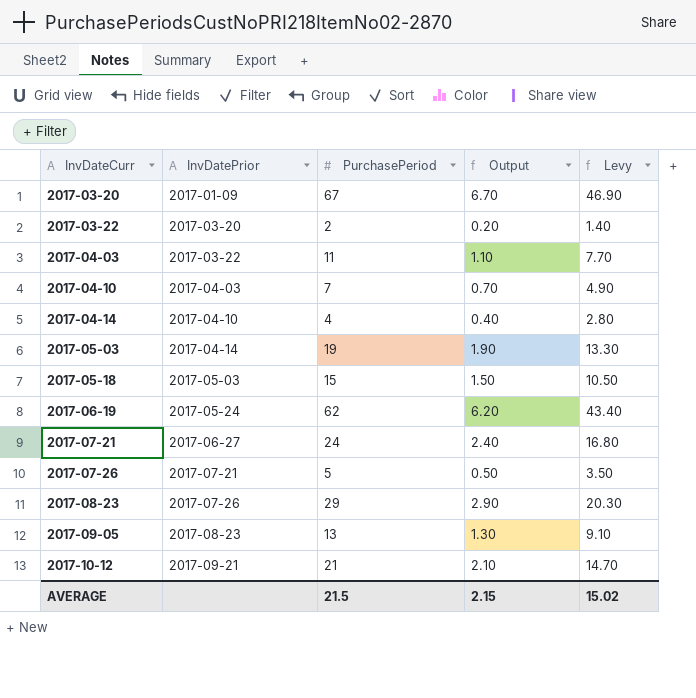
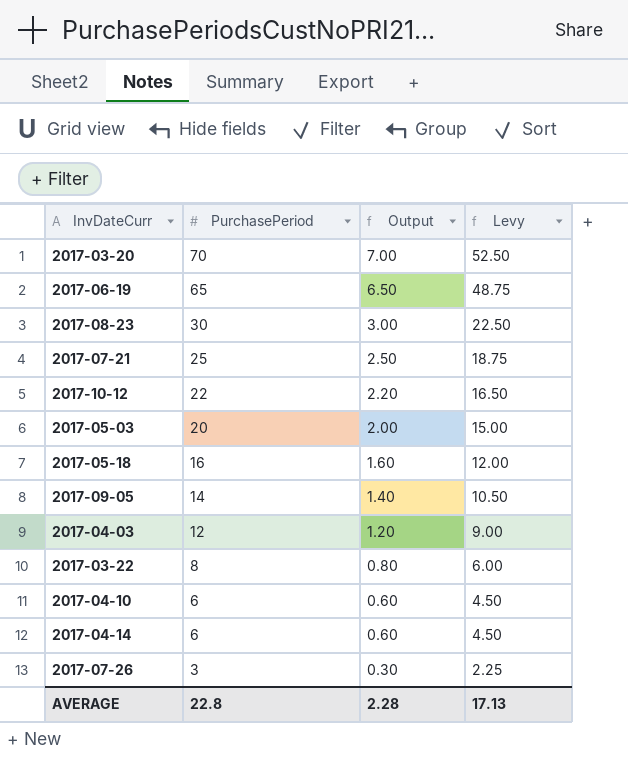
row order: InvDateCurr ascending -> PurchasePeriod descending
column InvDatePrior | position: 2 -> none
column Levy | formula: [PurchasePeriod] * 0.7 -> [PurchasePeriod] * 0.75
2017-03-20 | PurchasePeriod: 67 -> 70
2017-03-20 | Output: 6.70 -> 7.00
2017-06-19 | PurchasePeriod: 62 -> 65
2017-06-19 | Output: 6.20 -> 6.50
2017-08-23 | PurchasePeriod: 29 -> 30
2017-08-23 | Output: 2.90 -> 3.00
2017-07-21 | PurchasePeriod: 24 -> 25
2017-07-21 | Output: 2.40 -> 2.50
2017-10-12 | PurchasePeriod: 21 -> 22
2017-10-12 | Output: 2.10 -> 2.20
2017-05-03 | PurchasePeriod: 19 -> 20
2017-05-03 | Output: 1.90 -> 2.00
2017-05-18 | PurchasePeriod: 15 -> 16
2017-05-18 | Output: 1.50 -> 1.60
2017-09-05 | PurchasePeriod: 13 -> 14
2017-09-05 | Output: 1.30 -> 1.40
2017-04-03 | PurchasePeriod: 11 -> 12
2017-04-03 | Output: 1.10 -> 1.20
2017-03-22 | PurchasePeriod: 2 -> 8
2017-03-22 | Output: 0.20 -> 0.80
2017-04-10 | PurchasePeriod: 7 -> 6
2017-04-10 | Output: 0.70 -> 0.60
2017-04-14 | PurchasePeriod: 4 -> 6
2017-04-14 | Output: 0.40 -> 0.60
2017-07-26 | PurchasePeriod: 5 -> 3
2017-07-26 | Output: 0.50 -> 0.30
AVERAGE | PurchasePeriod: 21.5 -> 22.8
AVERAGE | Output: 2.15 -> 2.28
AVERAGE | Levy: 15.02 -> 17.13

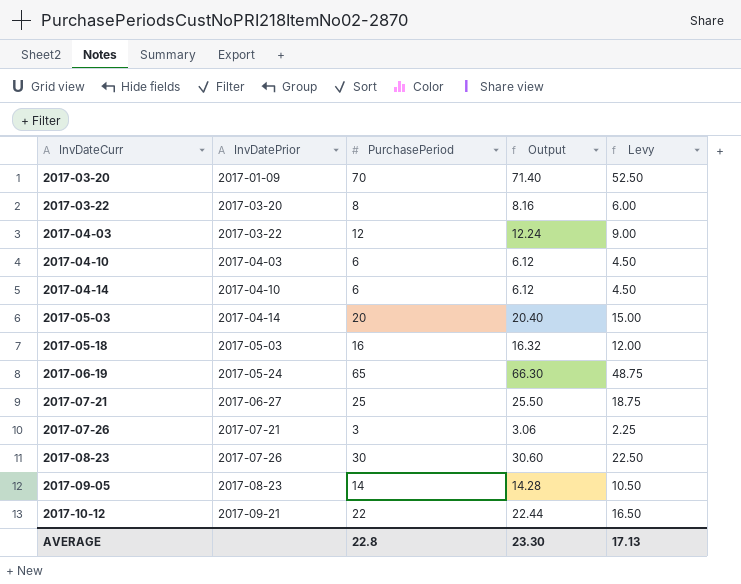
row order: PurchasePeriod descending -> InvDateCurr ascending
column InvDatePrior | position: none -> 2
column Output | formula: [PurchasePeriod] * 0.1 -> [PurchasePeriod] * 1.02
AVERAGE | Output: 2.28 -> 23.30

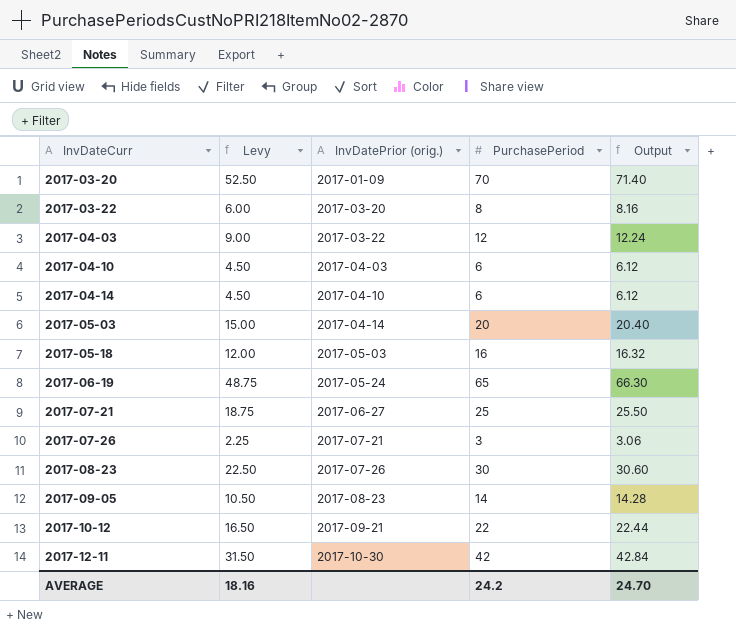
column Levy | position: 5 -> 2
column name: InvDatePrior -> InvDatePrior (orig.)
row 2017-12-11: none -> 31.50 | 2017-10-30 | 42 | 42.84
AVERAGE | Levy: 17.13 -> 18.16
AVERAGE | PurchasePeriod: 22.8 -> 24.2
AVERAGE | Output: 23.30 -> 24.70

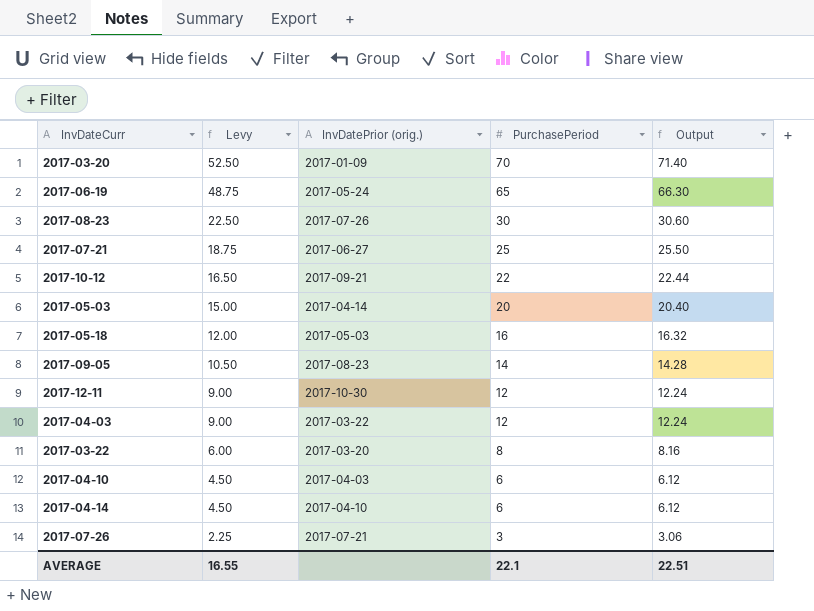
row order: InvDateCurr ascending -> Levy descending
2017-12-11 | Levy: 31.50 -> 9.00
2017-12-11 | PurchasePeriod: 42 -> 12
2017-12-11 | Output: 42.84 -> 12.24
AVERAGE | Levy: 18.16 -> 16.55
AVERAGE | PurchasePeriod: 24.2 -> 22.1
AVERAGE | Output: 24.70 -> 22.51

